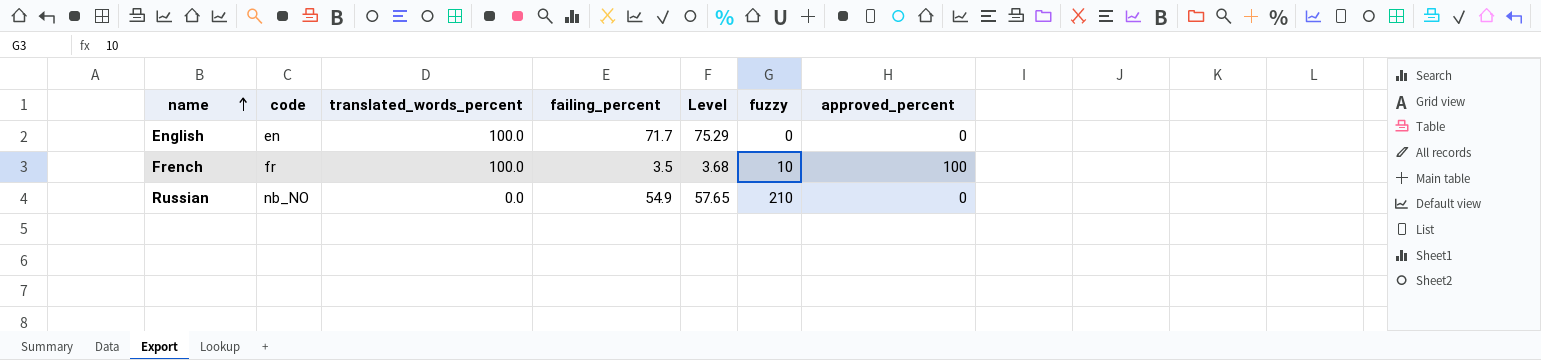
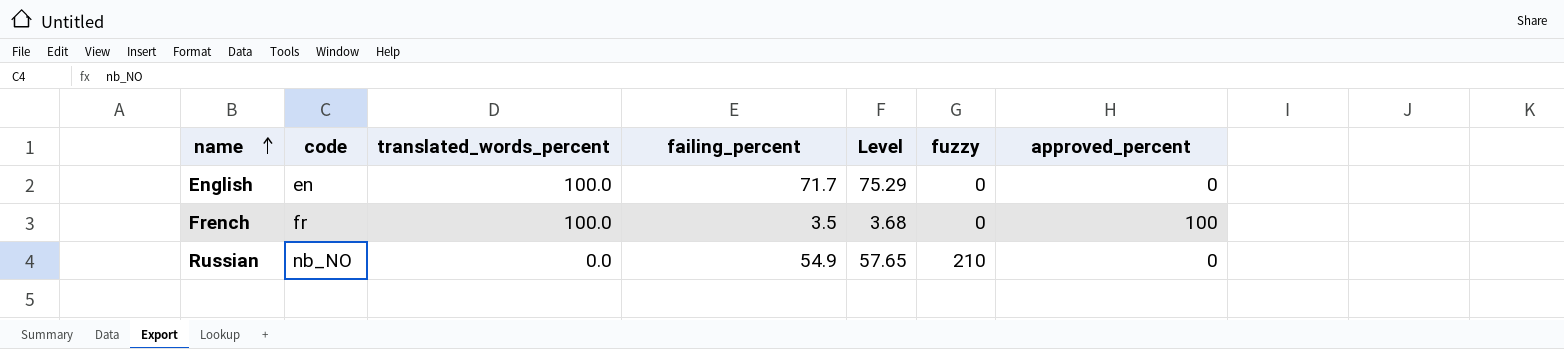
French | fuzzy: 10 -> 0

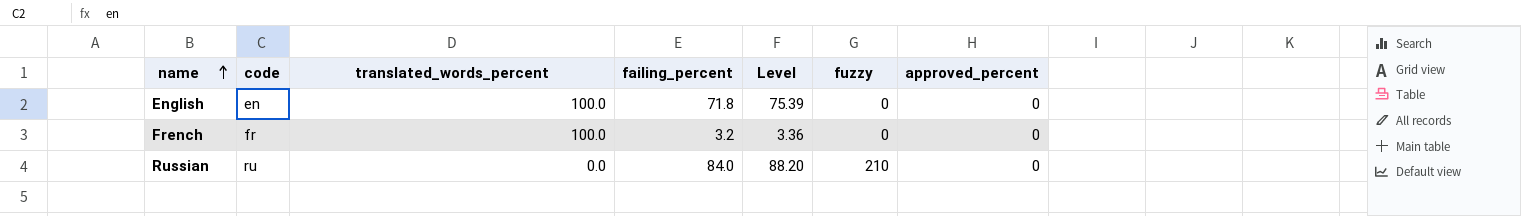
English | failing_percent: 71.7 -> 71.8
English | Level: 75.29 -> 75.39
French | failing_percent: 3.5 -> 3.2
French | Level: 3.68 -> 3.36
French | approved_percent: 100 -> 0
Russian | code: nb_NO -> ru
Russian | failing_percent: 54.9 -> 84.0
Russian | Level: 57.65 -> 88.20

